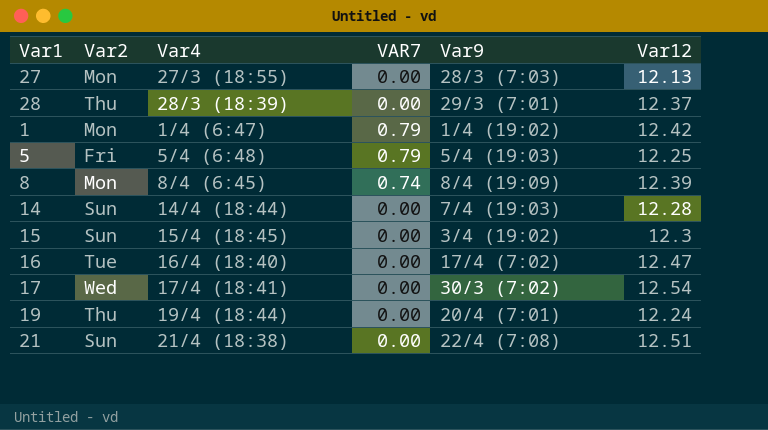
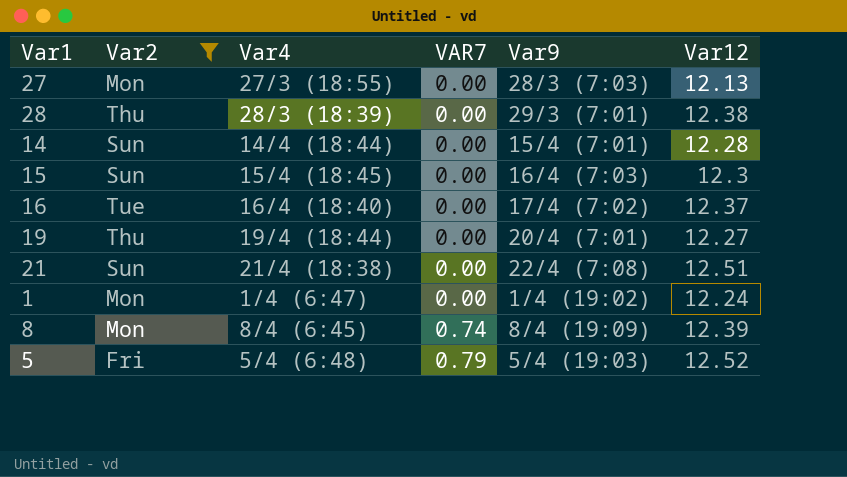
filter: none -> Var2 != Wed
row order: none -> VAR7 ascending
28 | Var12: 12.37 -> 12.38
14 | Var9: 7/4 (19:03) -> 15/4 (7:01)
15 | Var9: 3/4 (19:02) -> 16/4 (7:03)
16 | Var12: 12.47 -> 12.37
19 | Var12: 12.24 -> 12.27
1 | VAR7: 0.79 -> 0.00
1 | Var12: 12.42 -> 12.24
5 | Var12: 12.25 -> 12.52

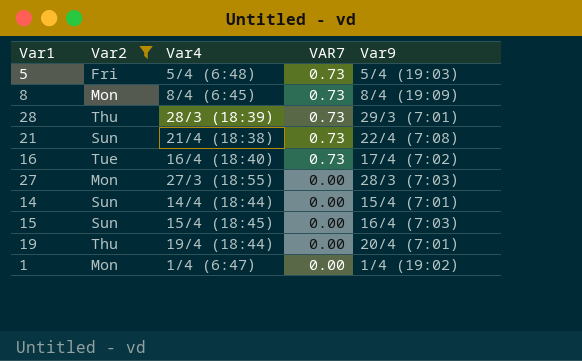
row order: VAR7 ascending -> VAR7 descending
column Var12 | position: 6 -> none
5 | VAR7: 0.79 -> 0.73
8 | VAR7: 0.74 -> 0.73
28 | VAR7: 0.00 -> 0.73
21 | VAR7: 0.00 -> 0.73
16 | VAR7: 0.00 -> 0.73

